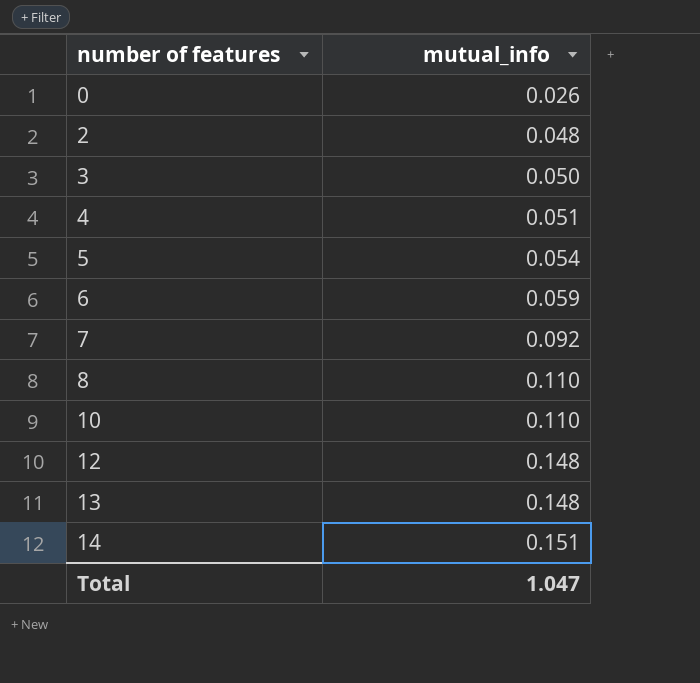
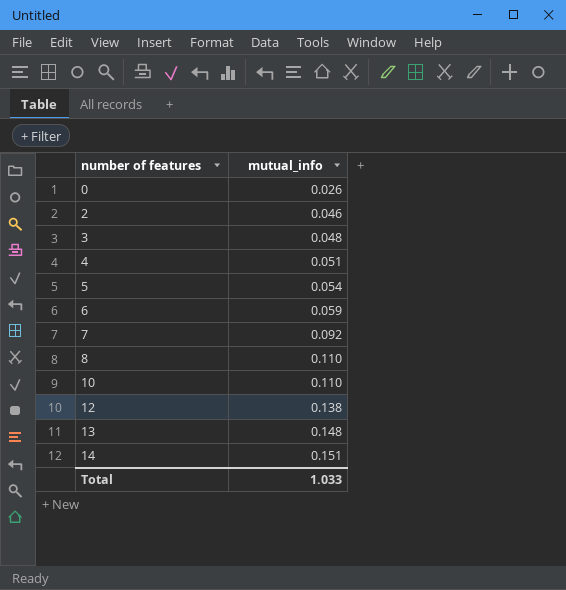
2 | mutual_info: 0.048 -> 0.046
3 | mutual_info: 0.050 -> 0.048
12 | mutual_info: 0.148 -> 0.138
Total | mutual_info: 1.047 -> 1.033

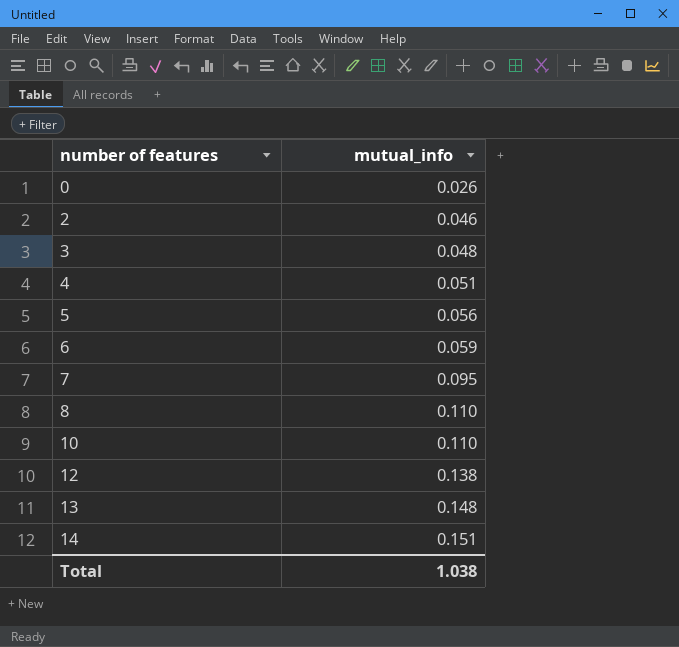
5 | mutual_info: 0.054 -> 0.056
7 | mutual_info: 0.092 -> 0.095
Total | mutual_info: 1.033 -> 1.038

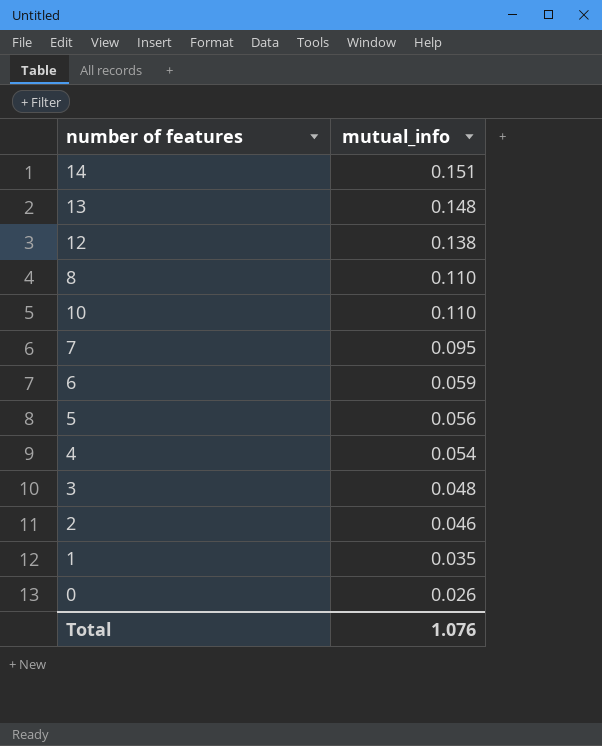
row order: number of features ascending -> mutual_info descending
4 | mutual_info: 0.051 -> 0.054
row 1: none -> 0.035
Total | mutual_info: 1.038 -> 1.076

